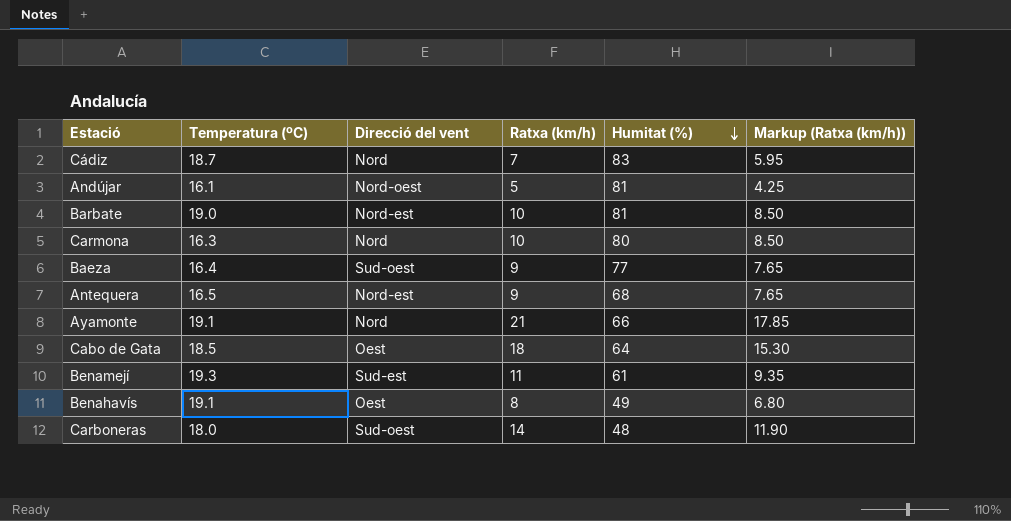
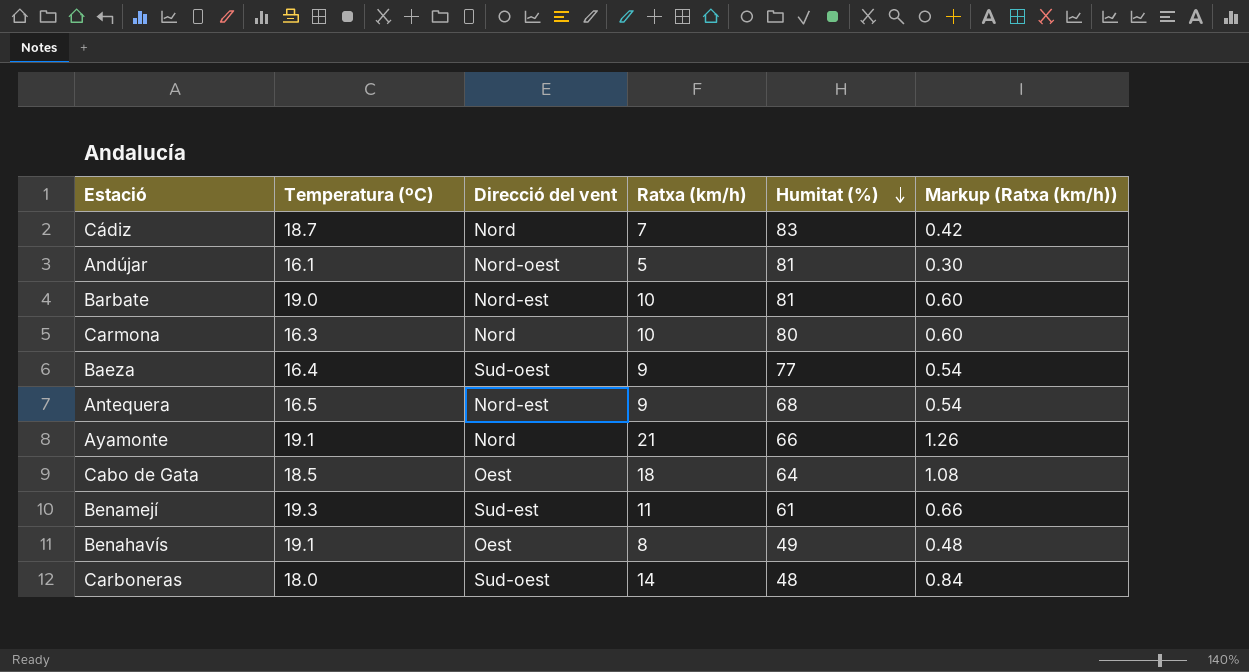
column Markup (Ratxa (km/h)) | formula: [Ratxa (km/h)] * 0.85 -> [Ratxa (km/h)] * 0.06

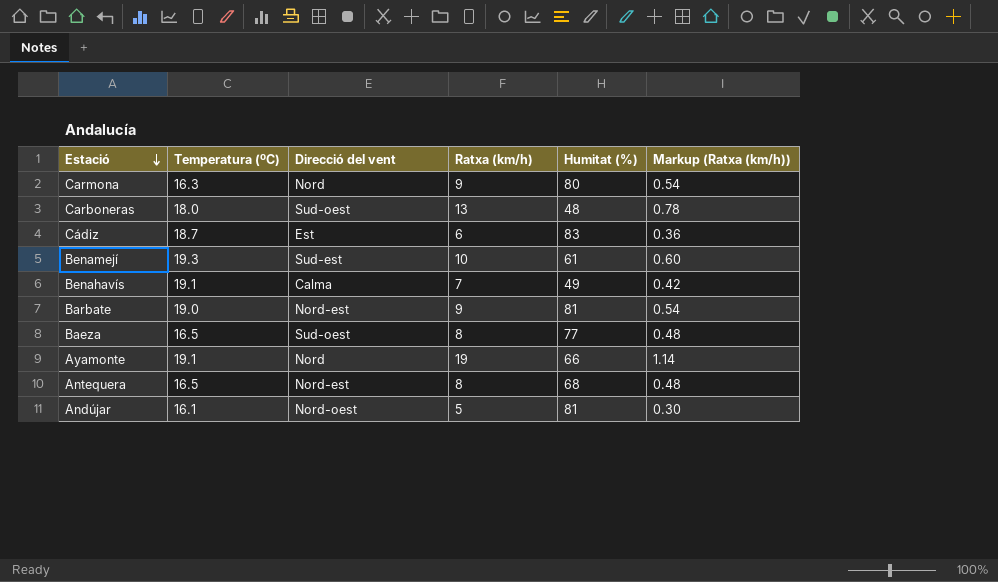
row order: Humitat (%) descending -> Estació descending
row Cabo de Gata: 18.5 | Oest | 18 | 64 | 1.08 -> none
Carmona | Ratxa (km/h): 10 -> 9
Carmona | Markup (Ratxa (km/h)): 0.60 -> 0.54
Carboneras | Ratxa (km/h): 14 -> 13
Carboneras | Markup (Ratxa (km/h)): 0.84 -> 0.78
Cádiz | Direcció del vent: Nord -> Est
Cádiz | Ratxa (km/h): 7 -> 6
Cádiz | Markup (Ratxa (km/h)): 0.42 -> 0.36
Benamejí | Ratxa (km/h): 11 -> 10
Benamejí | Markup (Ratxa (km/h)): 0.66 -> 0.60
Benahavís | Direcció del vent: Oest -> Calma
Benahavís | Ratxa (km/h): 8 -> 7
Benahavís | Markup (Ratxa (km/h)): 0.48 -> 0.42
Barbate | Ratxa (km/h): 10 -> 9
Barbate | Markup (Ratxa (km/h)): 0.60 -> 0.54
Baeza | Temperatura (ºC): 16.4 -> 16.5
Baeza | Ratxa (km/h): 9 -> 8
Baeza | Markup (Ratxa (km/h)): 0.54 -> 0.48
Ayamonte | Ratxa (km/h): 21 -> 19
Ayamonte | Markup (Ratxa (km/h)): 1.26 -> 1.14
Antequera | Ratxa (km/h): 9 -> 8
Antequera | Markup (Ratxa (km/h)): 0.54 -> 0.48

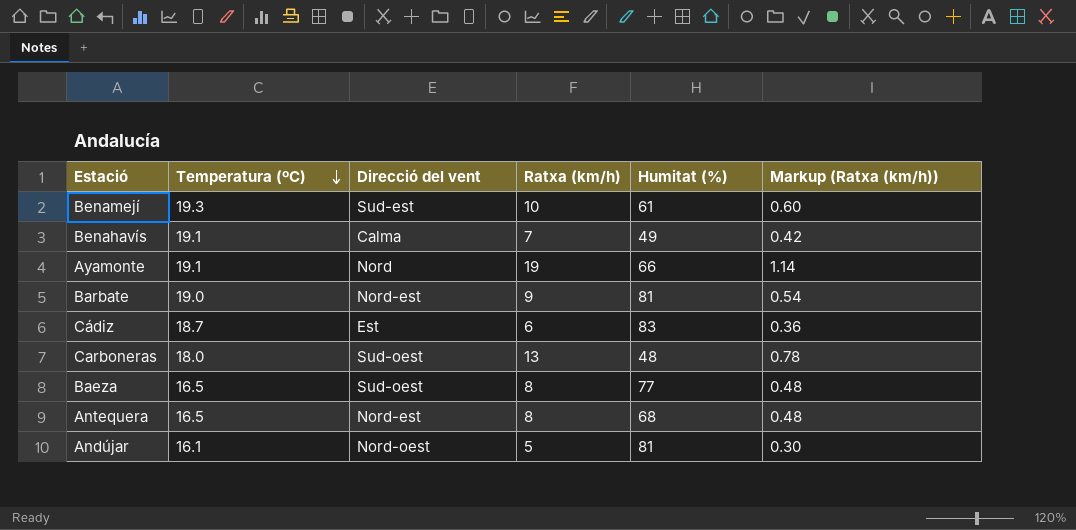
row order: Estació descending -> Temperatura (ºC) descending
row Carmona: 16.3 | Nord | 9 | 80 | 0.54 -> none

